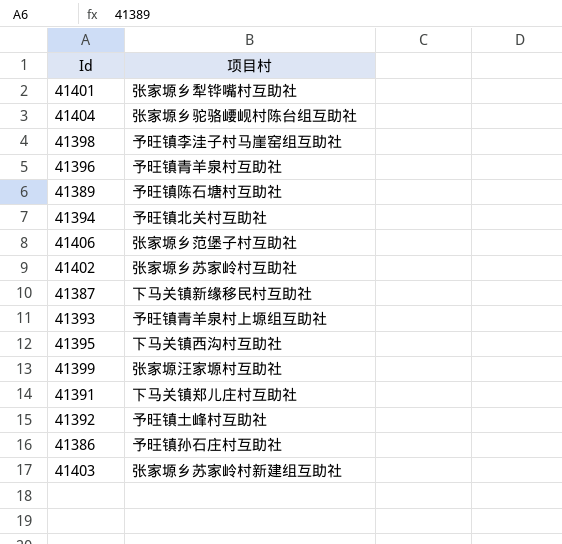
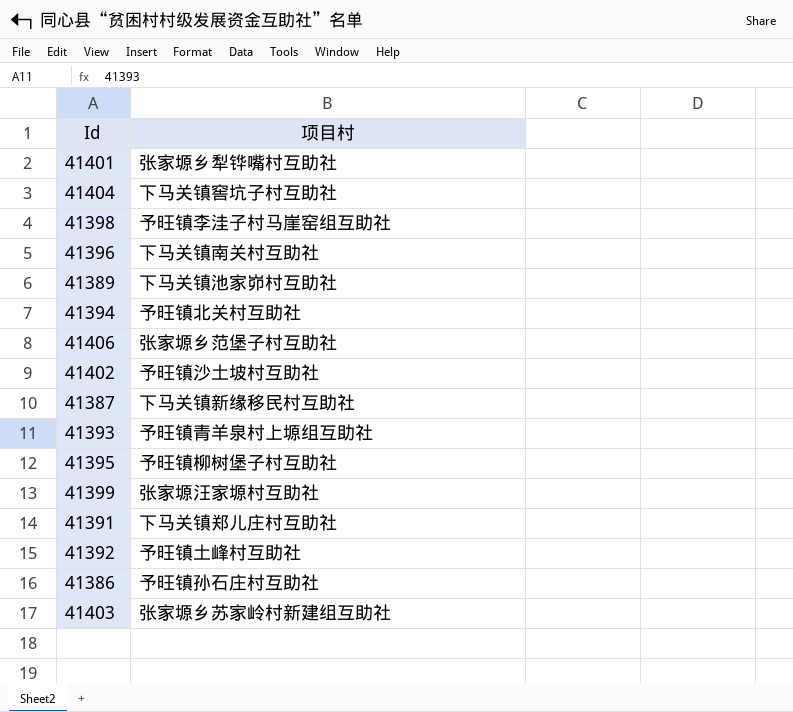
41404 | 项目村: 张家塬乡驼骆崾岘村陈台组互助社 -> 下马关镇窖坑子村互助社
41396 | 项目村: 予旺镇青羊泉村互助社 -> 下马关镇南关村互助社
41389 | 项目村: 予旺镇陈石塘村互助社 -> 下马关镇池家峁村互助社
41402 | 项目村: 张家塬乡苏家岭村互助社 -> 予旺镇沙土坡村互助社
41395 | 项目村: 下马关镇西沟村互助社 -> 予旺镇柳树堡子村互助社

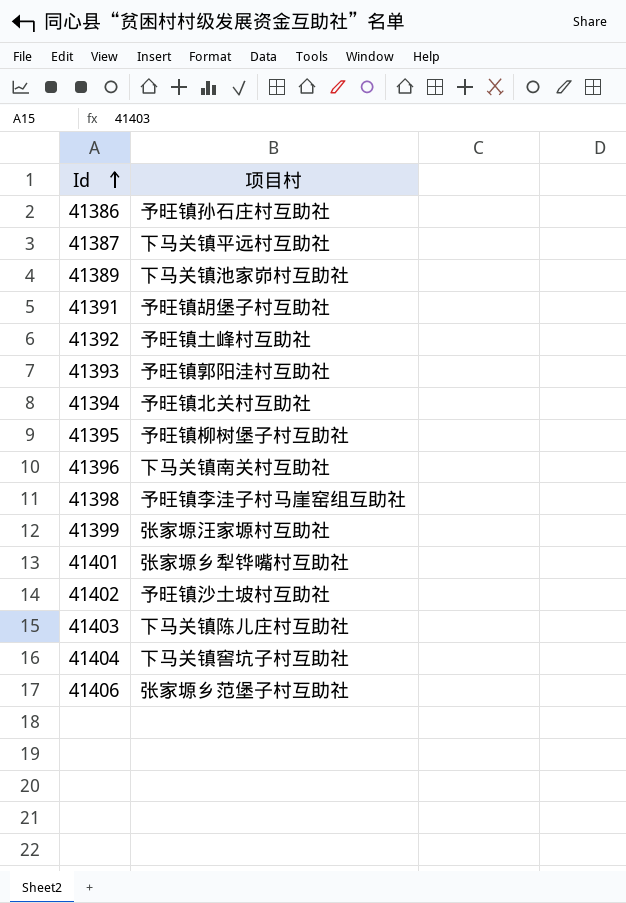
row order: none -> Id ascending
41387 | 项目村: 下马关镇新缘移民村互助社 -> 下马关镇平远村互助社
41391 | 项目村: 下马关镇郑儿庄村互助社 -> 予旺镇胡堡子村互助社
41393 | 项目村: 予旺镇青羊泉村上塬组互助社 -> 予旺镇郭阳洼村互助社
41403 | 项目村: 张家塬乡苏家岭村新建组互助社 -> 下马关镇陈儿庄村互助社

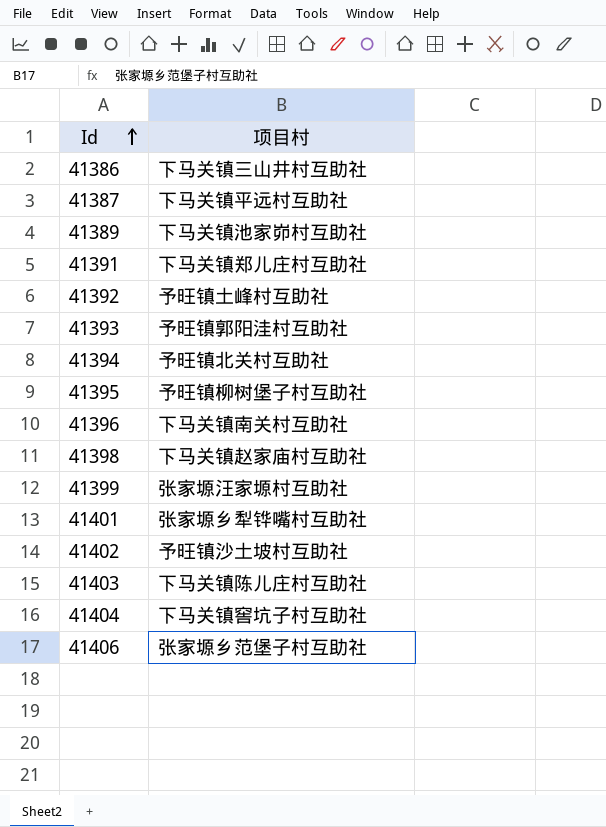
41386 | 项目村: 予旺镇孙石庄村互助社 -> 下马关镇三山井村互助社
41391 | 项目村: 予旺镇胡堡子村互助社 -> 下马关镇郑儿庄村互助社
41398 | 项目村: 予旺镇李洼子村马崖窑组互助社 -> 下马关镇赵家庙村互助社

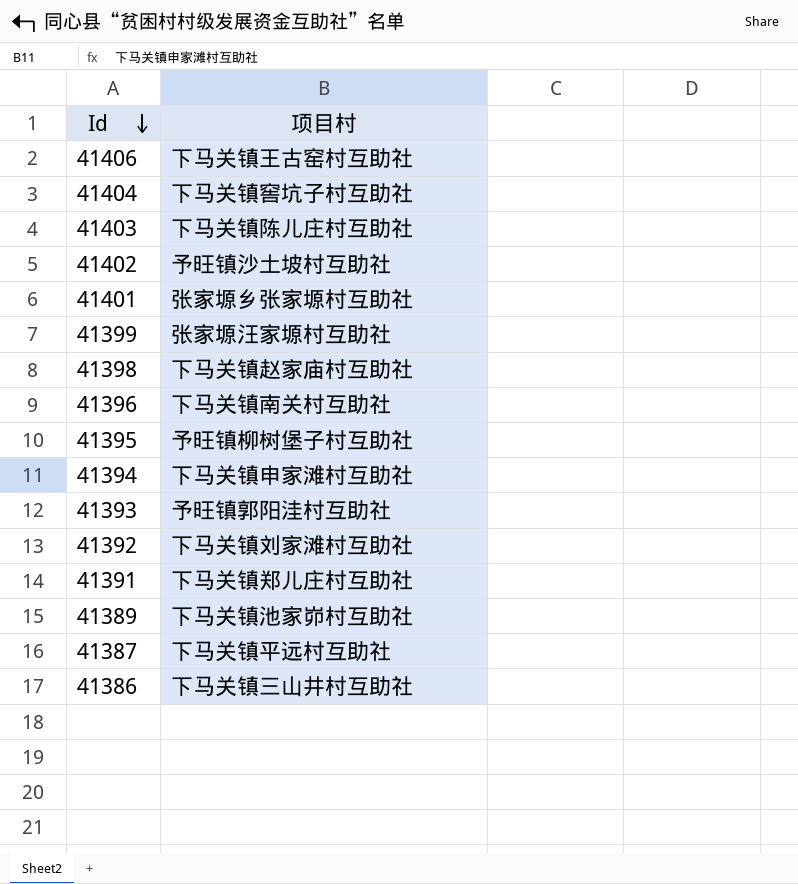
row order: Id ascending -> Id descending
41406 | 项目村: 张家塬乡范堡子村互助社 -> 下马关镇王古窑村互助社
41401 | 项目村: 张家塬乡犁铧嘴村互助社 -> 张家塬乡张家塬村互助社
41394 | 项目村: 予旺镇北关村互助社 -> 下马关镇申家滩村互助社
41392 | 项目村: 予旺镇土峰村互助社 -> 下马关镇刘家滩村互助社

